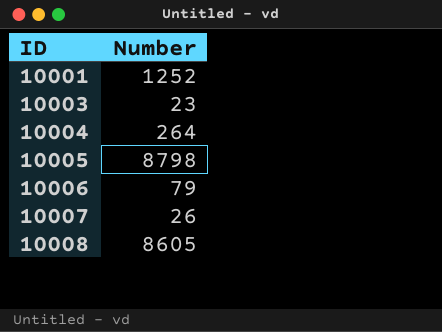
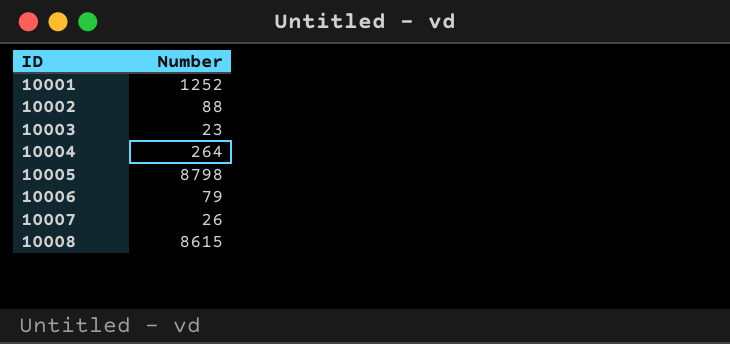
row 10002: none -> 88
10008 | Number: 8605 -> 8615

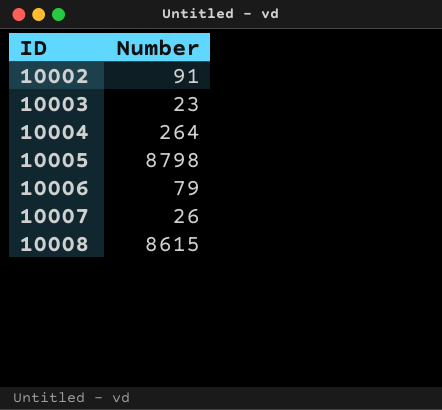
row 10001: 1252 -> none
10002 | Number: 88 -> 91

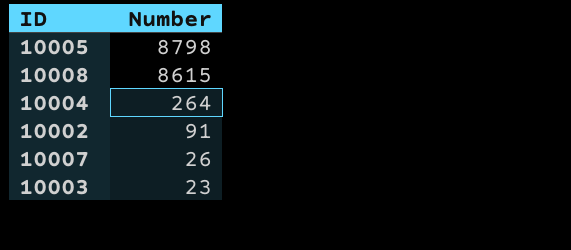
row order: ID ascending -> Number descending
row 10006: 79 -> none

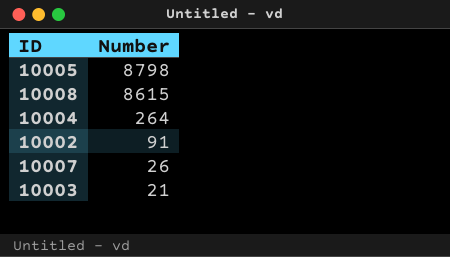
10003 | Number: 23 -> 21

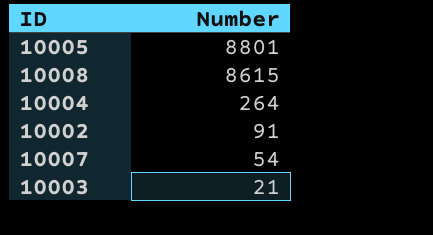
10005 | Number: 8798 -> 8801
10007 | Number: 26 -> 54

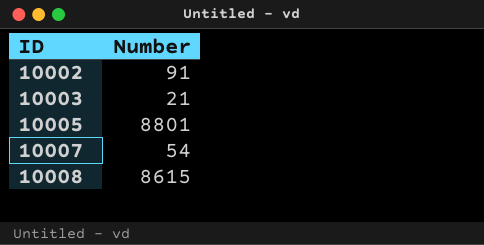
row order: Number descending -> ID ascending
row 10004: 264 -> none

